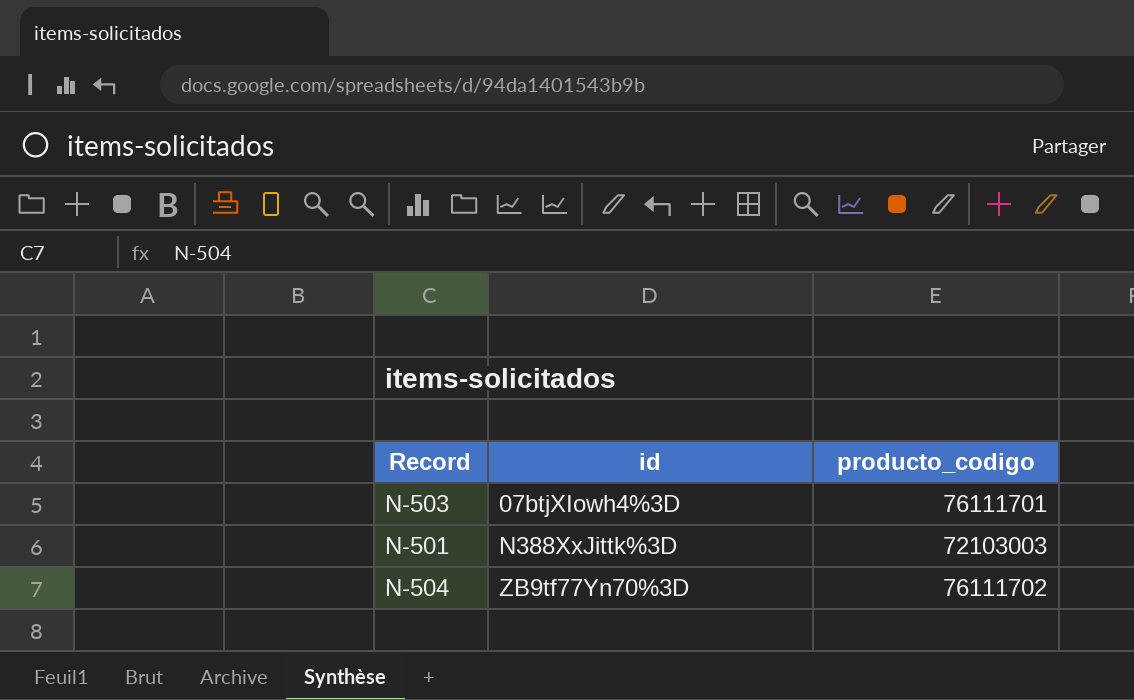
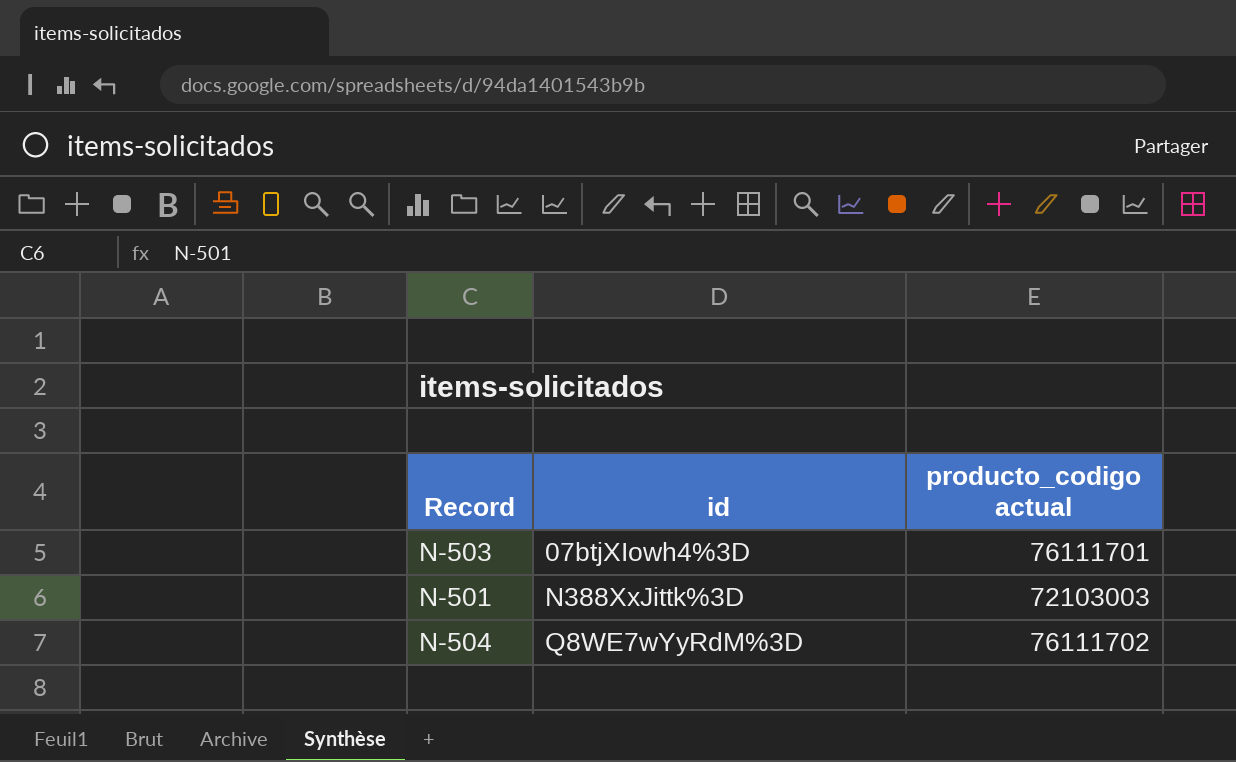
column name: producto_codigo -> producto_codigo actual
N-504 | id: ZB9tf77Yn70%3D -> Q8WE7wYyRdM%3D

